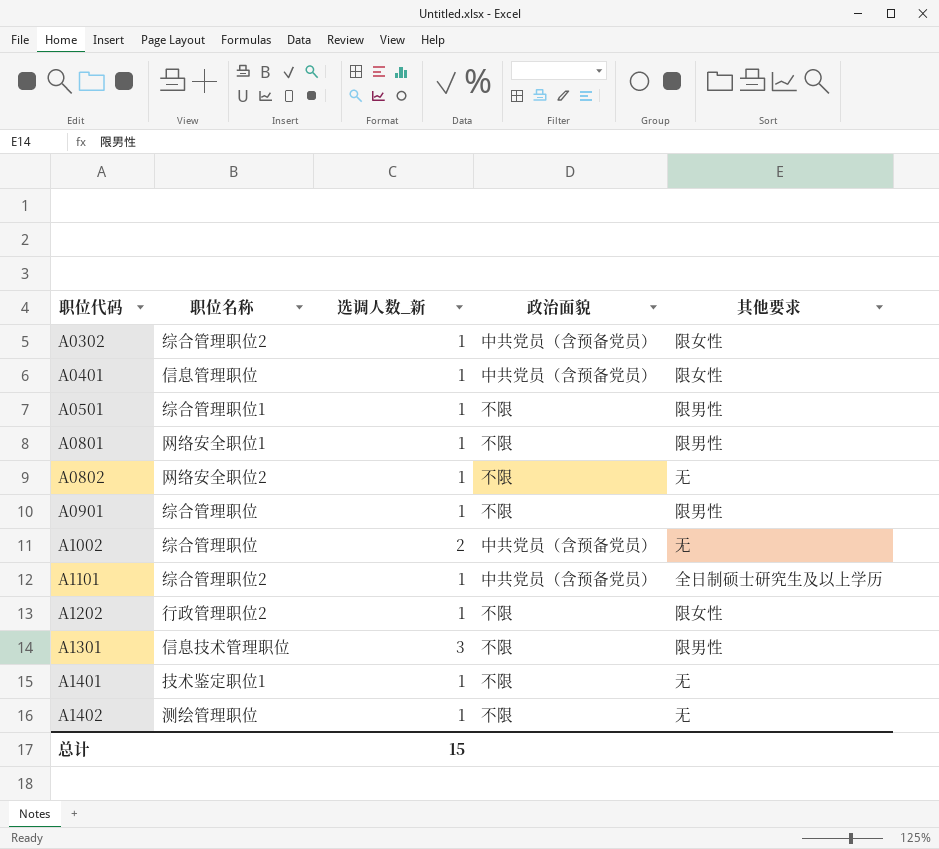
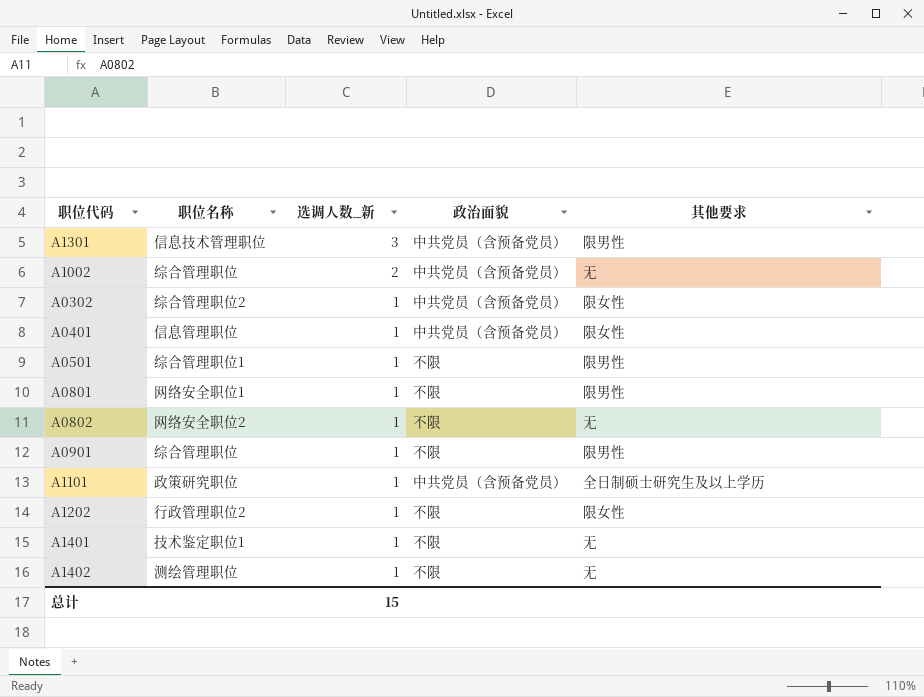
row order: 职位代码 ascending -> 选调人数_新 descending
A1301 | 政治面貌: 不限 -> 中共党员（含预备党员）
A1101 | 职位名称: 综合管理职位2 -> 政策研究职位

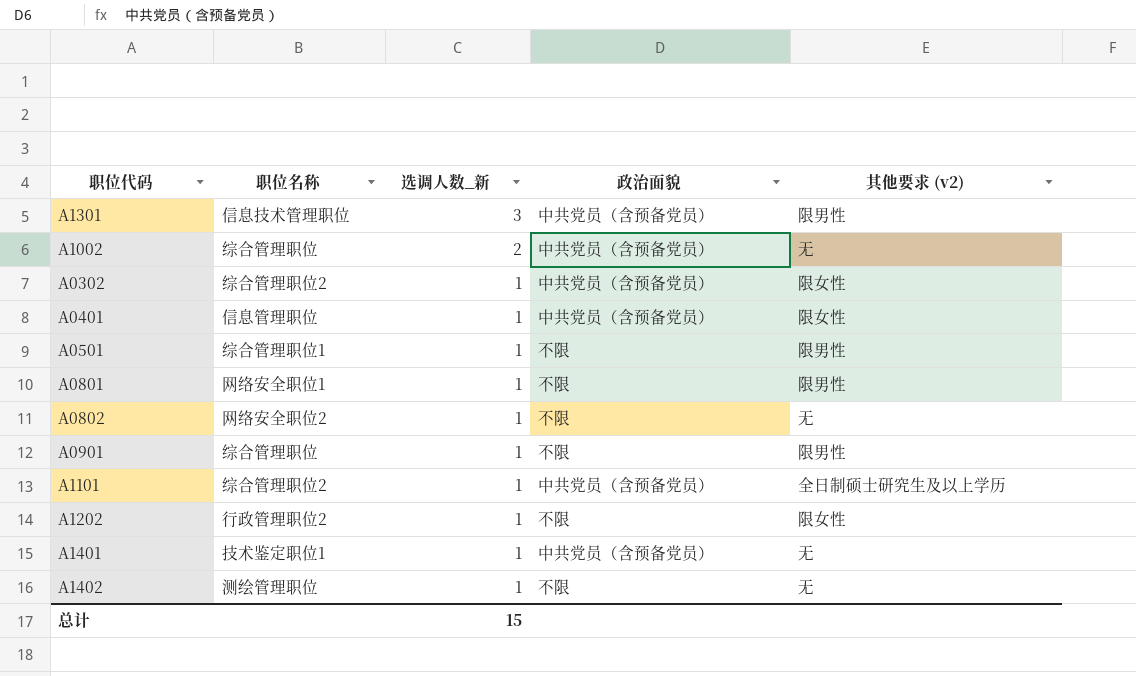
column name: 其他要求 -> 其他要求 (v2)
A1101 | 职位名称: 政策研究职位 -> 综合管理职位2
A1401 | 政治面貌: 不限 -> 中共党员（含预备党员）

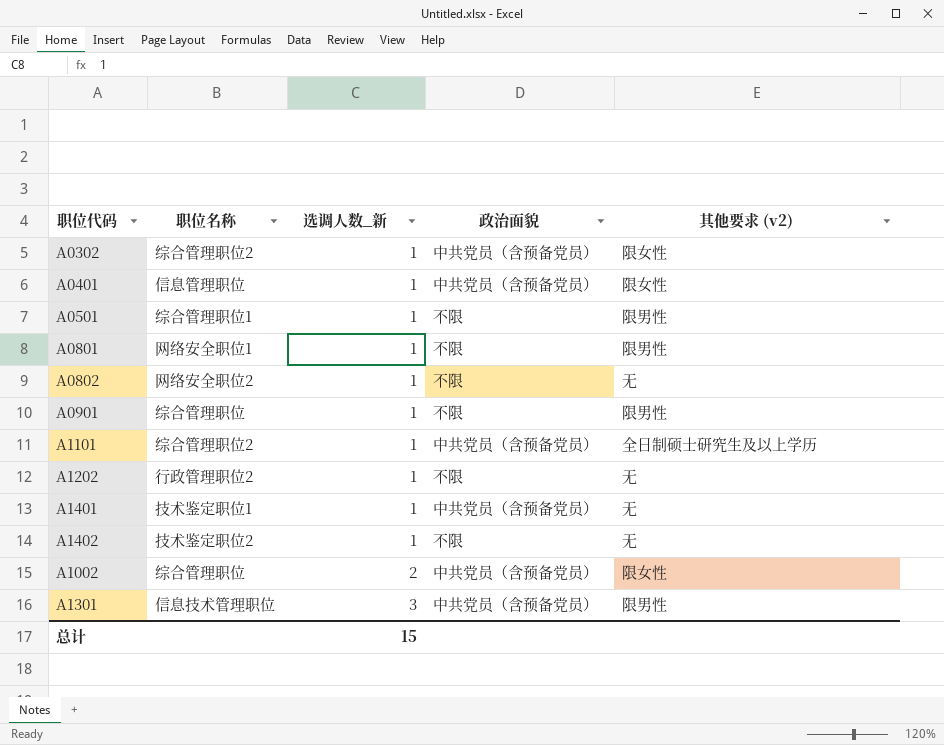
row order: 选调人数_新 descending -> 选调人数_新 ascending
A1202 | 其他要求 (v2): 限女性 -> 无
A1402 | 职位名称: 测绘管理职位 -> 技术鉴定职位2
A1002 | 其他要求 (v2): 无 -> 限女性

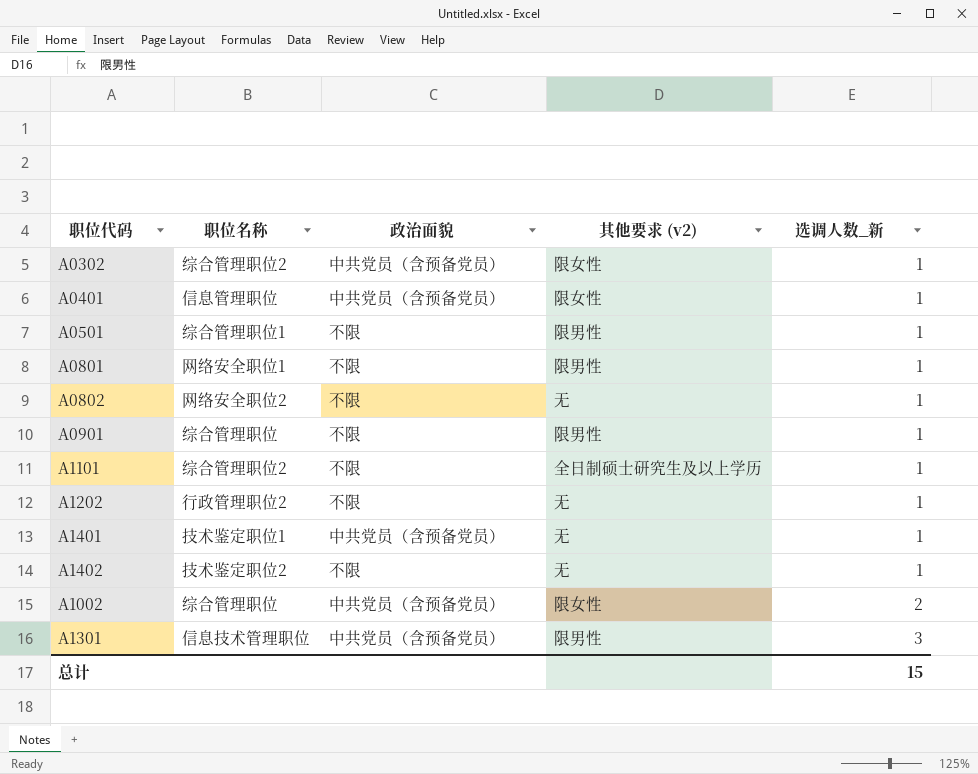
column 选调人数_新 | position: 3 -> 5
A1101 | 政治面貌: 中共党员（含预备党员） -> 不限

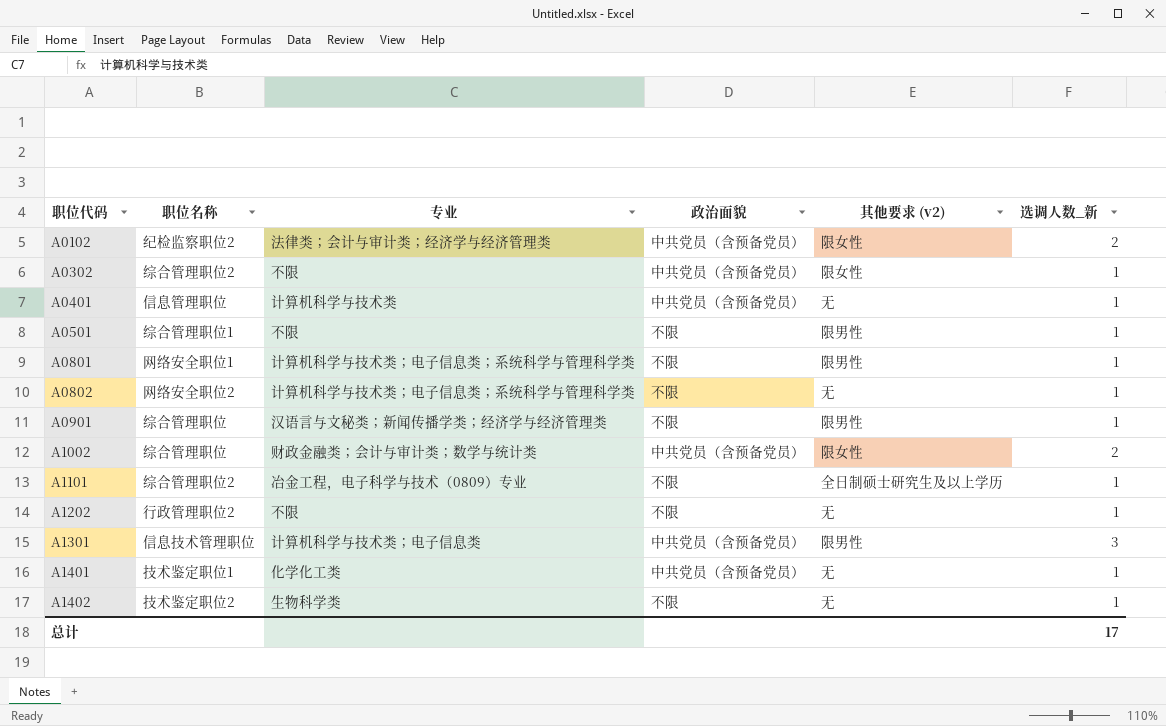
row order: 选调人数_新 ascending -> 职位代码 ascending
column 专业 | position: none -> 3
row A0102: none -> 纪检监察职位2 | 法律类；会计与审计类；经济学与经济管理类 | 中共党员（含预备党员） | 限女性 | 2
A0401 | 其他要求 (v2): 限女性 -> 无
总计 | 选调人数_新: 15 -> 17

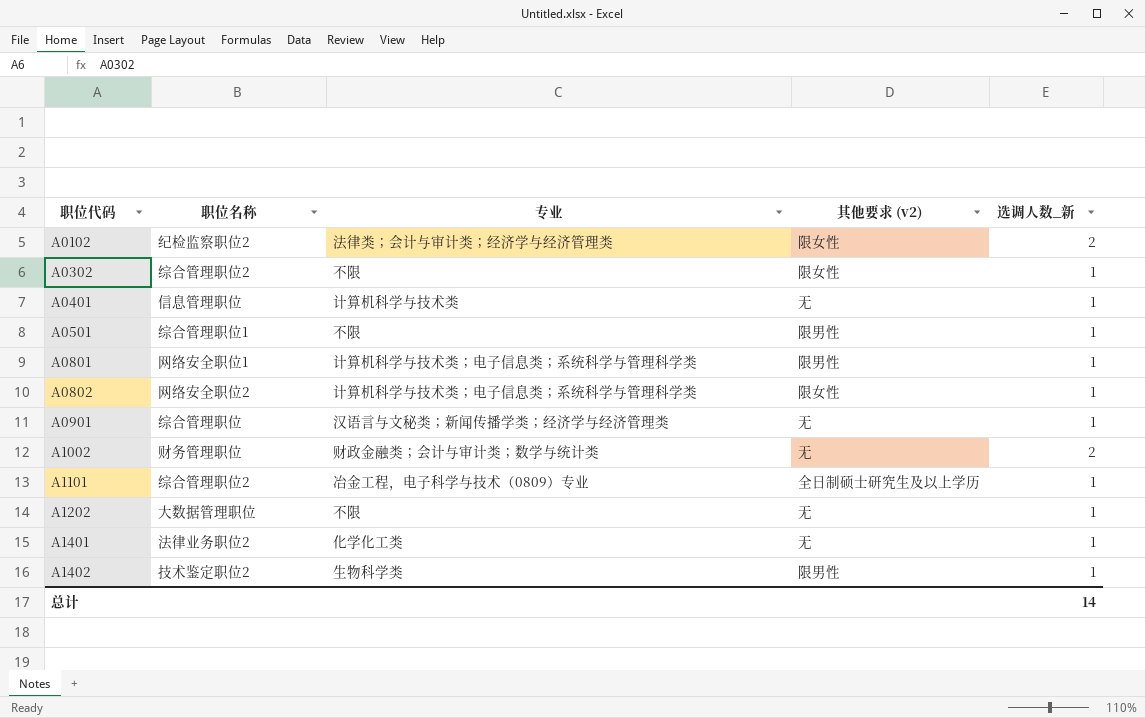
column 政治面貌 | position: 4 -> none
row A1301: 信息技术管理职位 | 计算机科学与技术类；电子信息类 | 中共党员（含预备党员） | 限男性 | 3 -> none
A0802 | 其他要求 (v2): 无 -> 限女性
A0901 | 其他要求 (v2): 限男性 -> 无
A1002 | 职位名称: 综合管理职位 -> 财务管理职位
A1002 | 其他要求 (v2): 限女性 -> 无
A1202 | 职位名称: 行政管理职位2 -> 大数据管理职位
A1401 | 职位名称: 技术鉴定职位1 -> 法律业务职位2
A1402 | 其他要求 (v2): 无 -> 限男性
总计 | 选调人数_新: 17 -> 14

